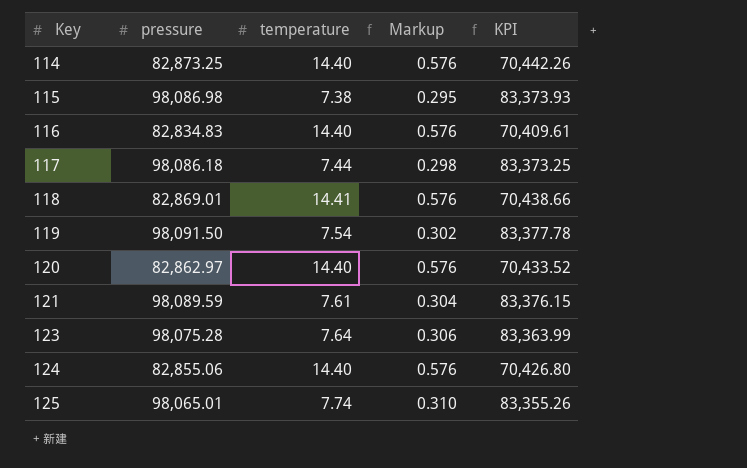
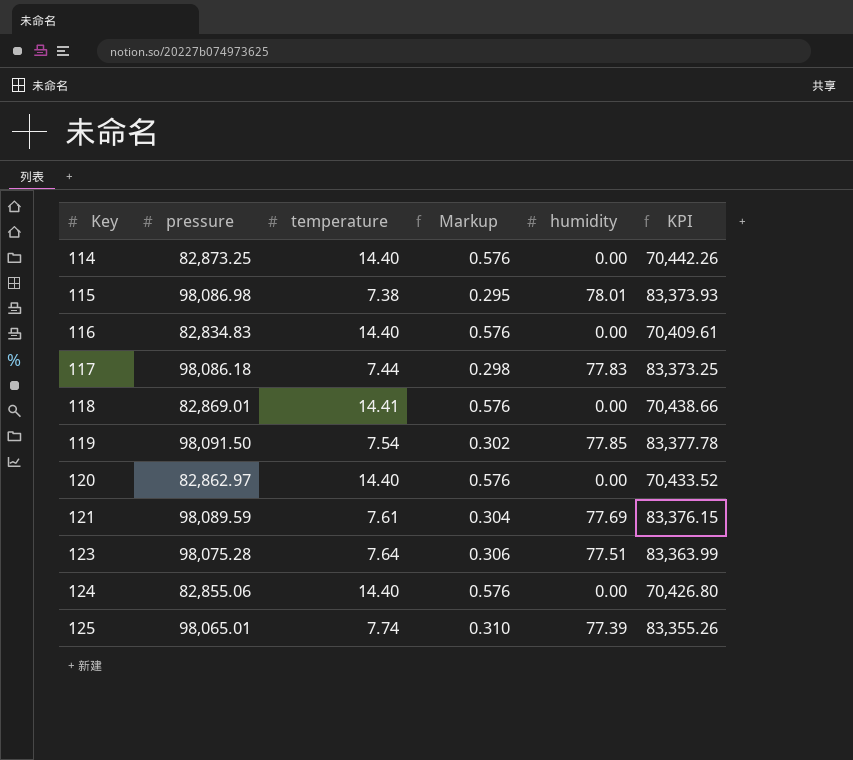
column humidity | position: none -> 5

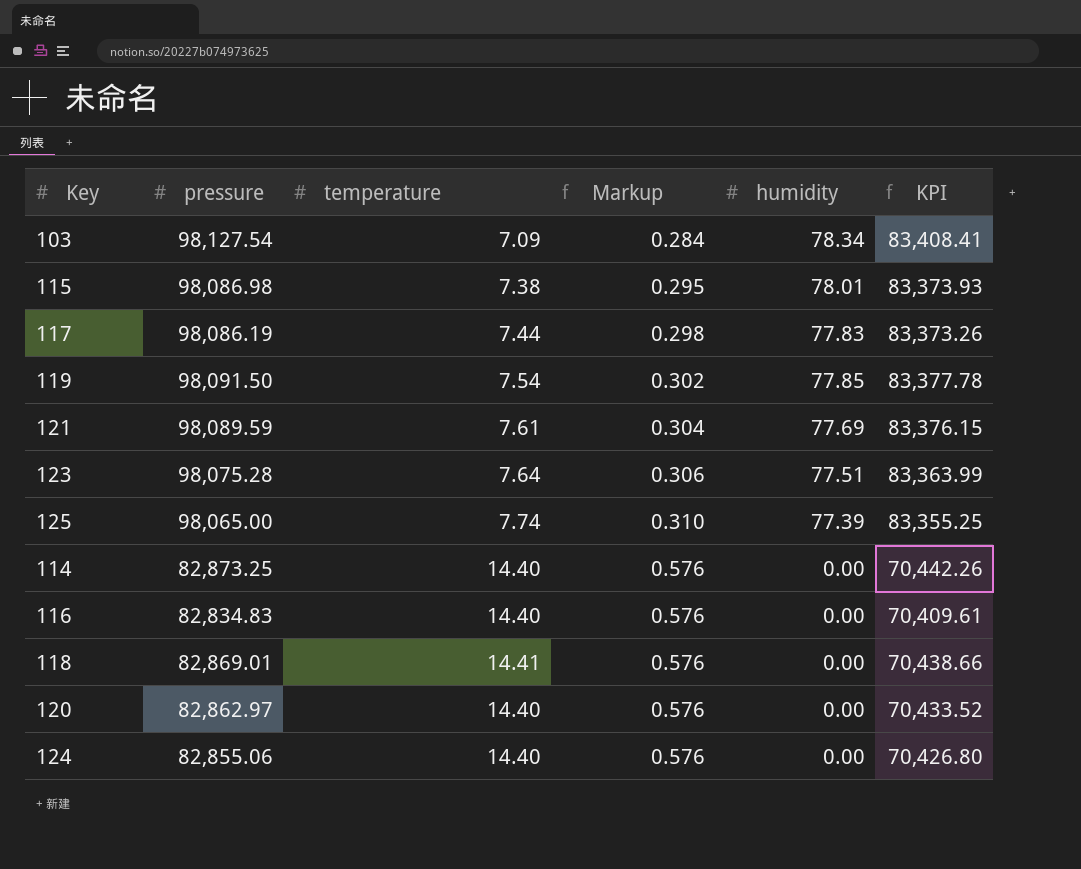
row order: Key ascending -> Markup ascending
row 103: none -> 98,127.54 | 7.09 | 0.284 | 78.34 | 83,408.41
117 | pressure: 98,086.18 -> 98,086.19
117 | KPI: 83,373.25 -> 83,373.26
125 | pressure: 98,065.01 -> 98,065.00
125 | KPI: 83,355.26 -> 83,355.25

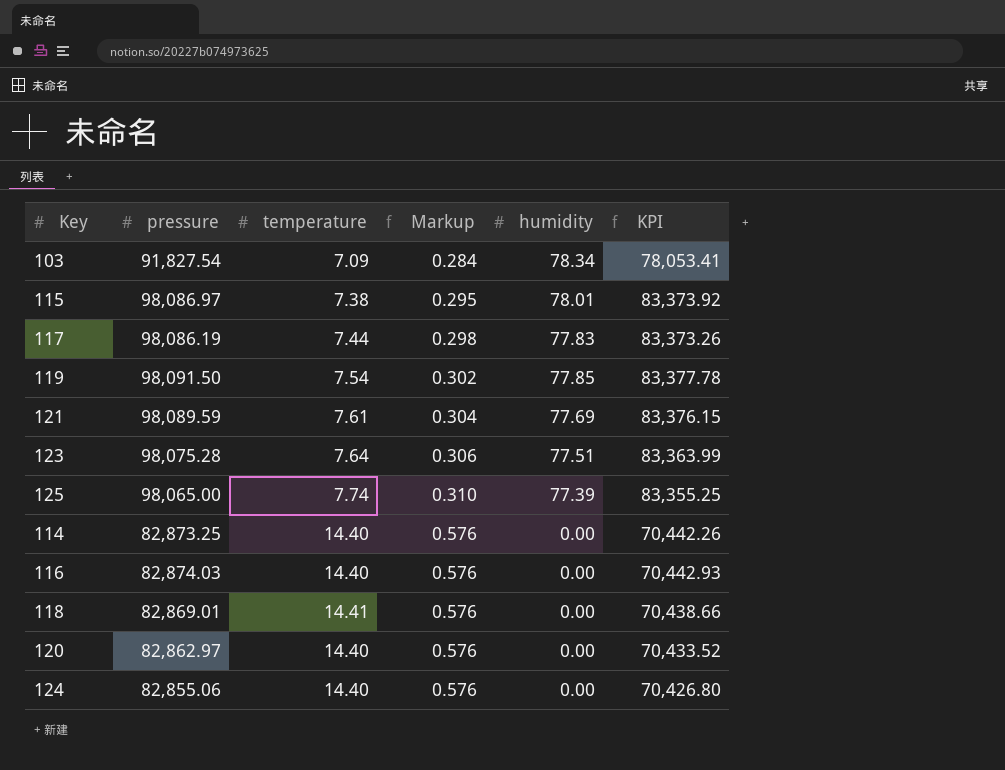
103 | pressure: 98,127.54 -> 91,827.54
103 | KPI: 83,408.41 -> 78,053.41
115 | pressure: 98,086.98 -> 98,086.97
115 | KPI: 83,373.93 -> 83,373.92
116 | pressure: 82,834.83 -> 82,874.03
116 | KPI: 70,409.61 -> 70,442.93

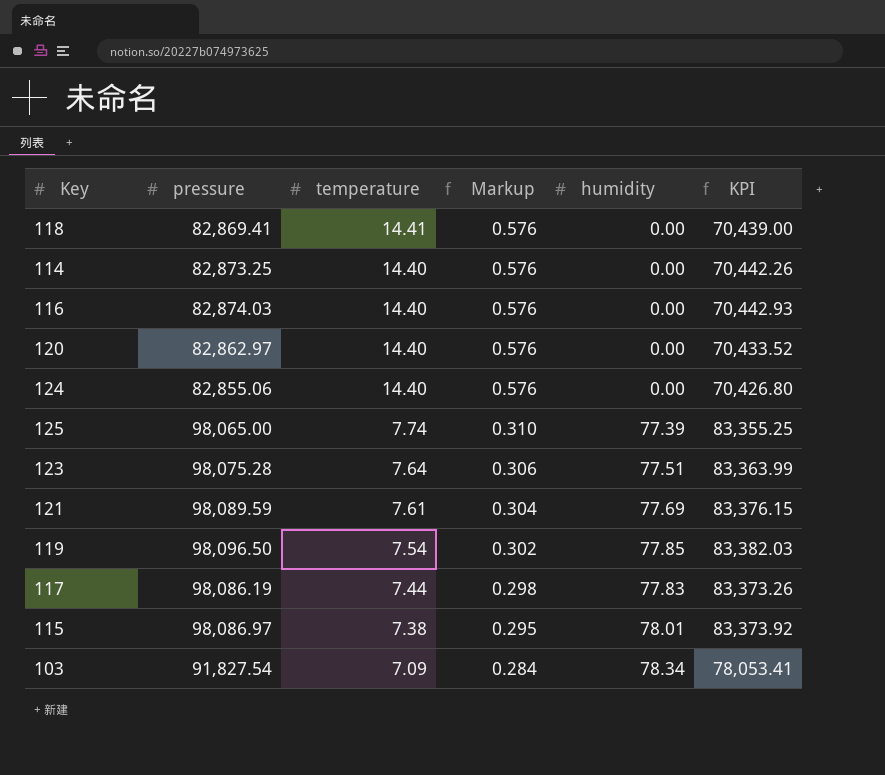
row order: Markup ascending -> temperature descending
118 | pressure: 82,869.01 -> 82,869.41
118 | KPI: 70,438.66 -> 70,439.00
119 | pressure: 98,091.50 -> 98,096.50
119 | KPI: 83,377.78 -> 83,382.03

